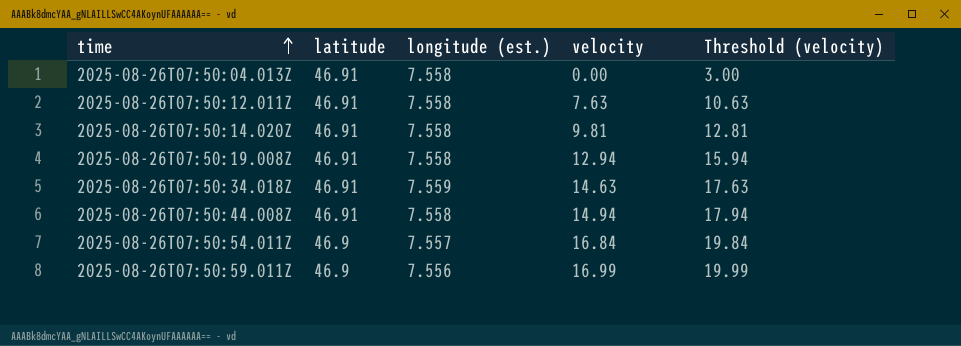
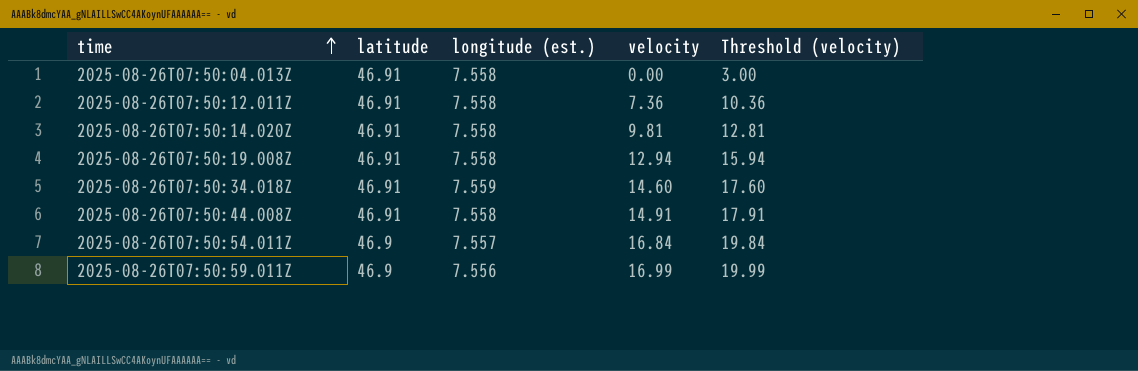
2025-08-26T07:50:12.011Z | velocity: 7.63 -> 7.36
2025-08-26T07:50:12.011Z | Threshold (velocity): 10.63 -> 10.36
2025-08-26T07:50:34.018Z | velocity: 14.63 -> 14.60
2025-08-26T07:50:34.018Z | Threshold (velocity): 17.63 -> 17.60
2025-08-26T07:50:44.008Z | velocity: 14.94 -> 14.91
2025-08-26T07:50:44.008Z | Threshold (velocity): 17.94 -> 17.91

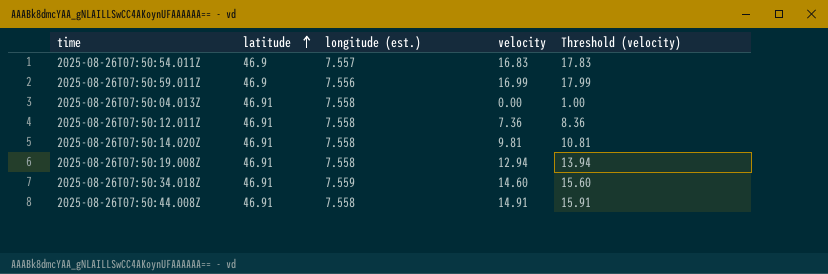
row order: time ascending -> latitude ascending
column Threshold (velocity) | formula: [velocity] + 3 -> [velocity] + 1
2025-08-26T07:50:54.011Z | velocity: 16.84 -> 16.83

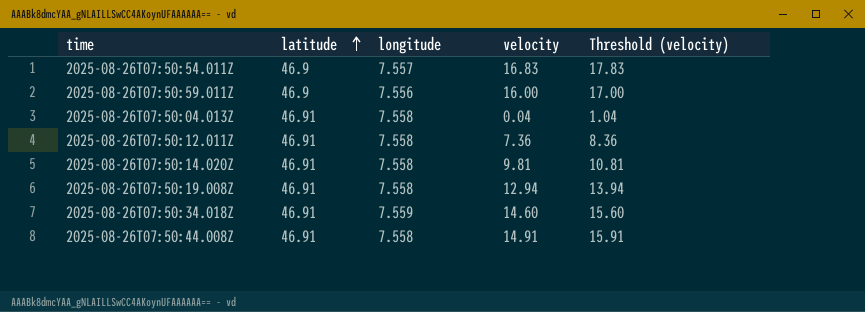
column name: longitude (est.) -> longitude
2025-08-26T07:50:59.011Z | velocity: 16.99 -> 16.00
2025-08-26T07:50:59.011Z | Threshold (velocity): 17.99 -> 17.00
2025-08-26T07:50:04.013Z | velocity: 0.00 -> 0.04
2025-08-26T07:50:04.013Z | Threshold (velocity): 1.00 -> 1.04

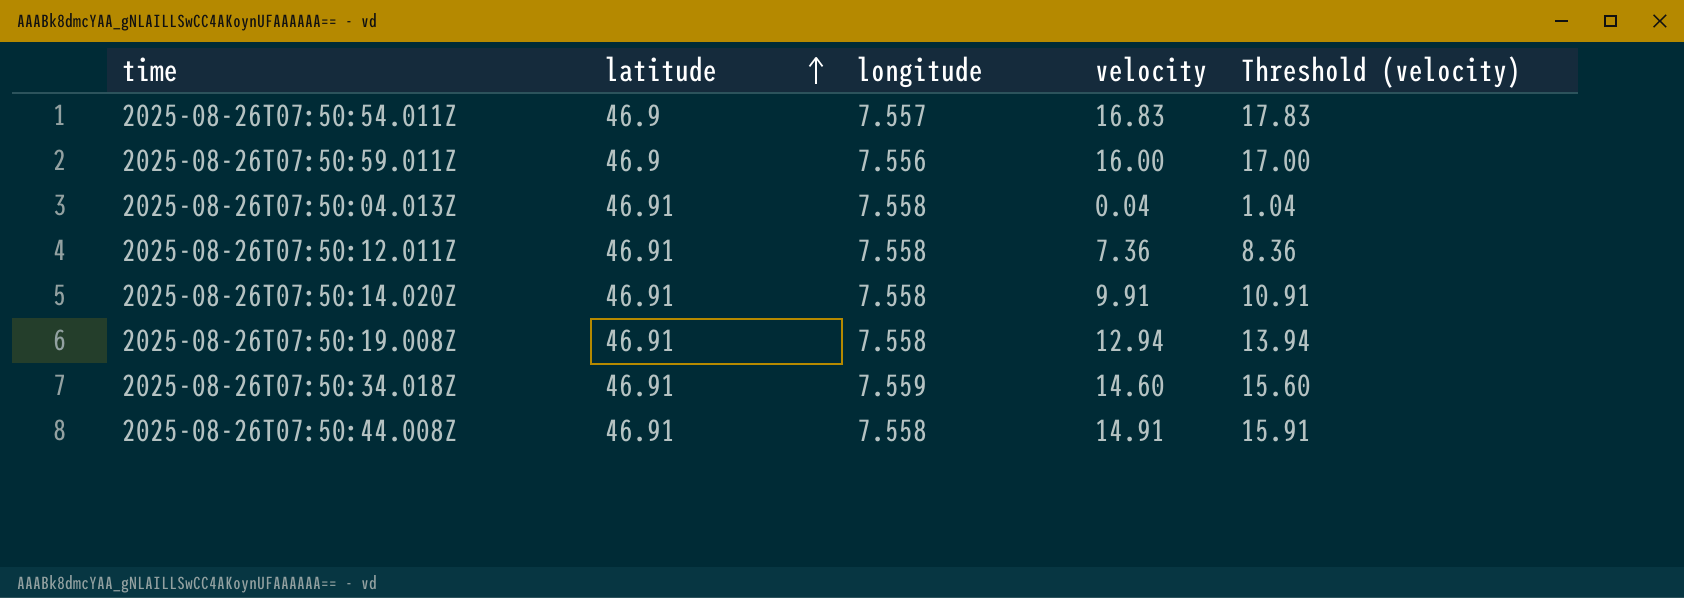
2025-08-26T07:50:14.020Z | velocity: 9.81 -> 9.91
2025-08-26T07:50:14.020Z | Threshold (velocity): 10.81 -> 10.91

